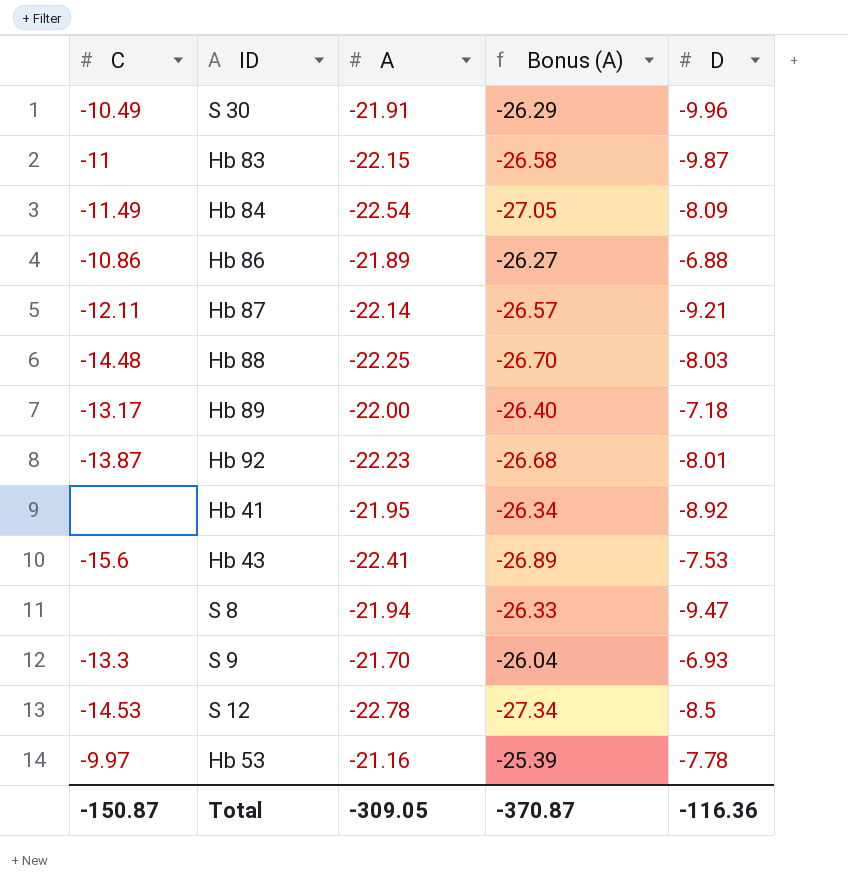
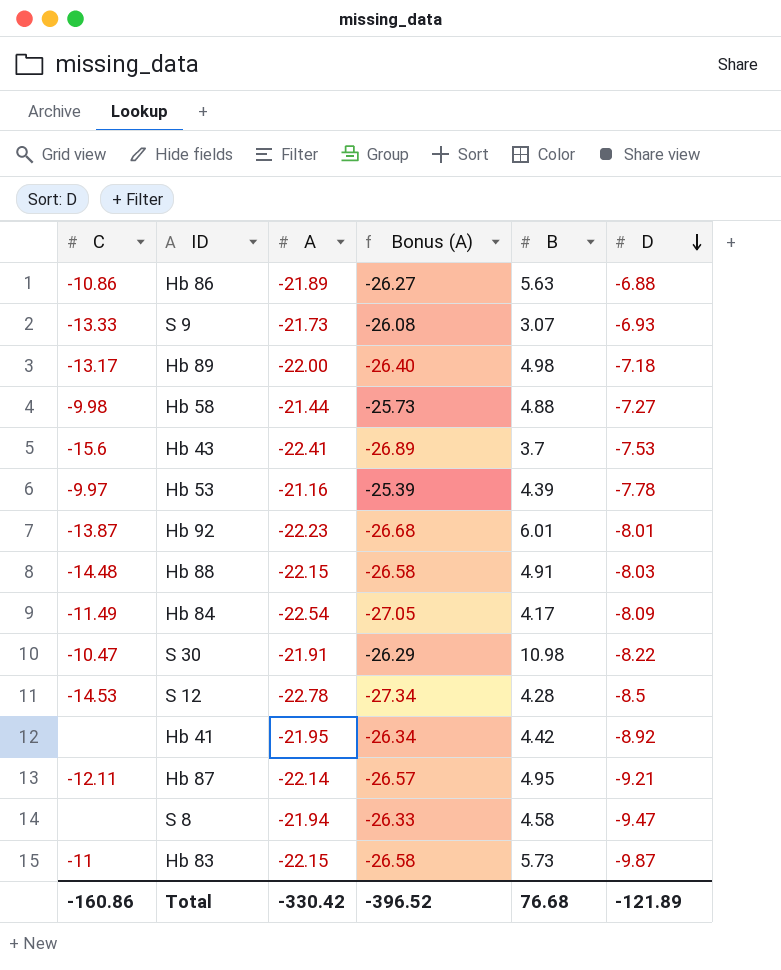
row order: none -> D descending
column B | position: none -> 5
S 9 | C: -13.3 -> -13.33
S 9 | A: -21.70 -> -21.73
S 9 | Bonus (A): -26.04 -> -26.08
row Hb 58: none -> -9.98 | -21.44 | -25.73 | 4.88 | -7.27
Hb 88 | A: -22.25 -> -22.15
Hb 88 | Bonus (A): -26.70 -> -26.58
S 30 | C: -10.49 -> -10.47
S 30 | D: -9.96 -> -8.22
Total | C: -150.87 -> -160.86
Total | A: -309.05 -> -330.42
Total | Bonus (A): -370.87 -> -396.52
Total | D: -116.36 -> -121.89

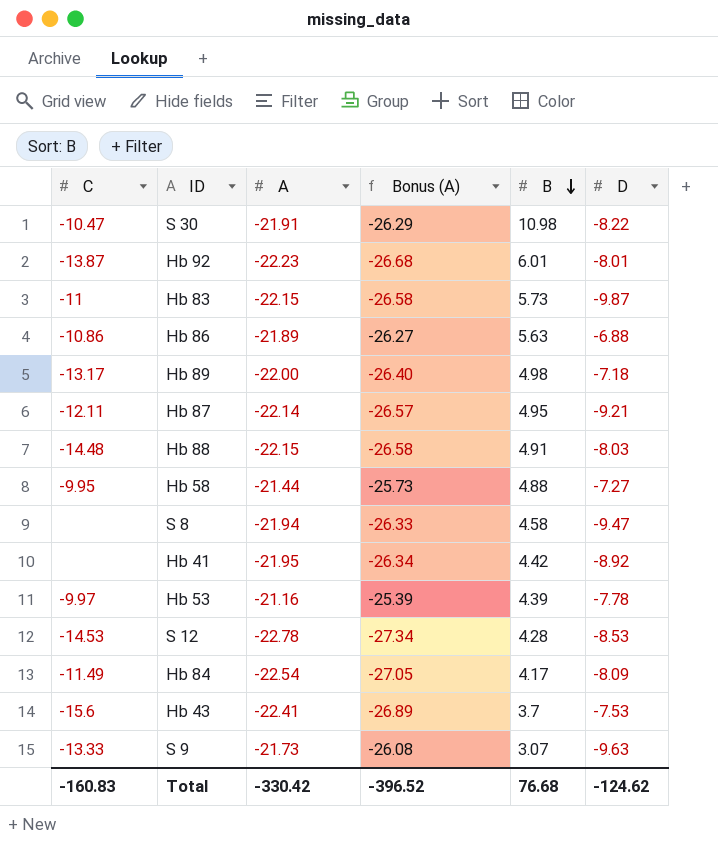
row order: D descending -> B descending
Hb 58 | C: -9.98 -> -9.95
S 12 | D: -8.5 -> -8.53
S 9 | D: -6.93 -> -9.63
Total | C: -160.86 -> -160.83
Total | D: -121.89 -> -124.62

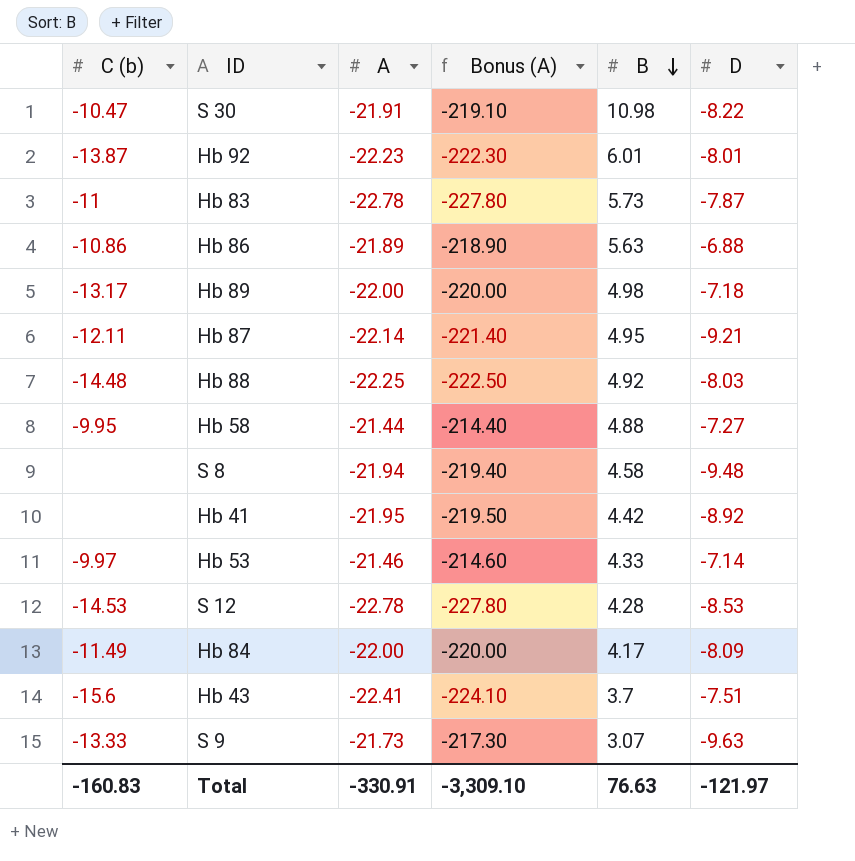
column name: C -> C (b)
column Bonus (A) | formula: [A] * 1.2 -> [A] * 10
Hb 83 | A: -22.15 -> -22.78
Hb 83 | D: -9.87 -> -7.87
Hb 88 | A: -22.15 -> -22.25
Hb 88 | B: 4.91 -> 4.92
S 8 | D: -9.47 -> -9.48
Hb 53 | A: -21.16 -> -21.46
Hb 53 | B: 4.39 -> 4.33
Hb 53 | D: -7.78 -> -7.14
Hb 84 | A: -22.54 -> -22.00
Hb 43 | D: -7.53 -> -7.51
Total | A: -330.42 -> -330.91
Total | Bonus (A): -396.52 -> -3,309.10
Total | B: 76.68 -> 76.63
Total | D: -124.62 -> -121.97

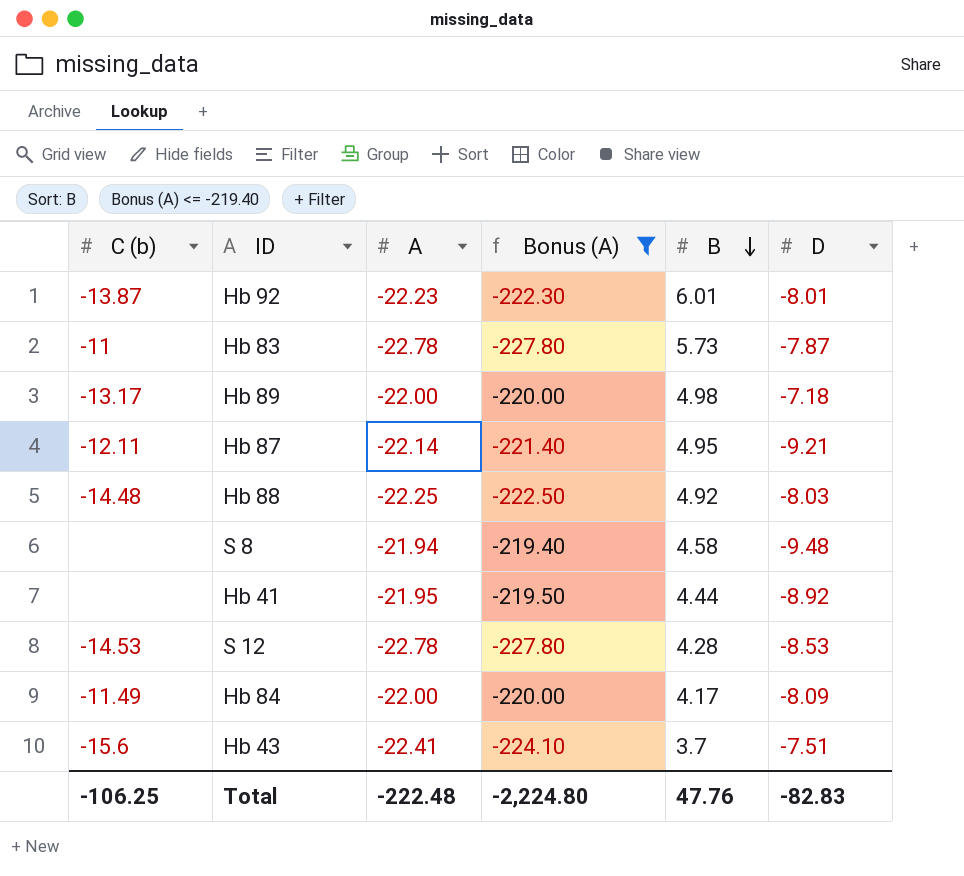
filter: none -> Bonus (A) <= -219.40
Hb 41 | B: 4.42 -> 4.44
Total | C (b): -160.83 -> -106.25
Total | A: -330.91 -> -222.48
Total | Bonus (A): -3,309.10 -> -2,224.80
Total | B: 76.63 -> 47.76
Total | D: -121.97 -> -82.83

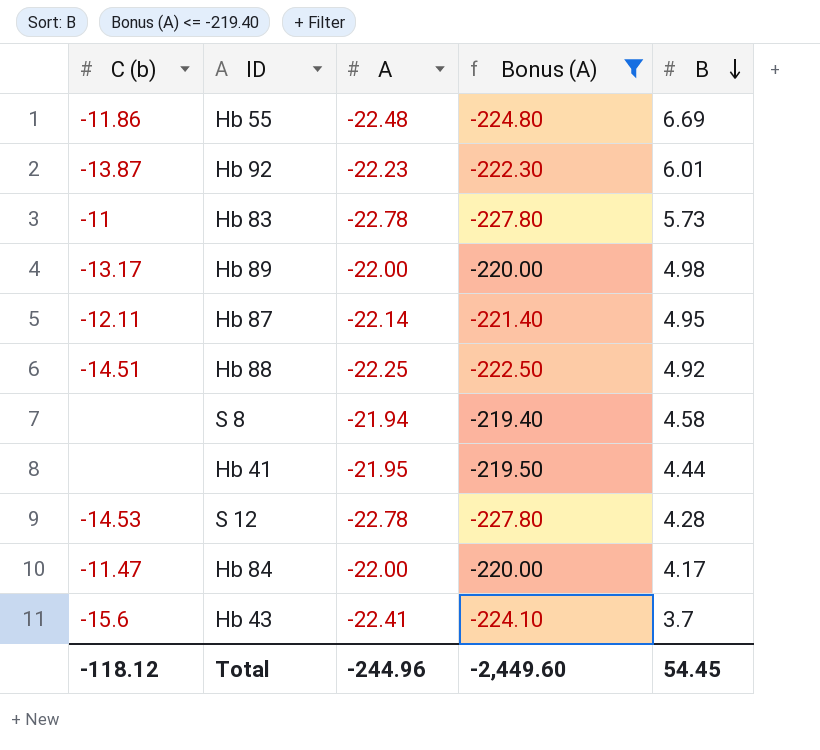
column D | position: 6 -> none
row Hb 55: none -> -11.86 | -22.48 | -224.80 | 6.69
Hb 88 | C (b): -14.48 -> -14.51
Hb 84 | C (b): -11.49 -> -11.47
Total | C (b): -106.25 -> -118.12
Total | A: -222.48 -> -244.96
Total | Bonus (A): -2,224.80 -> -2,449.60
Total | B: 47.76 -> 54.45

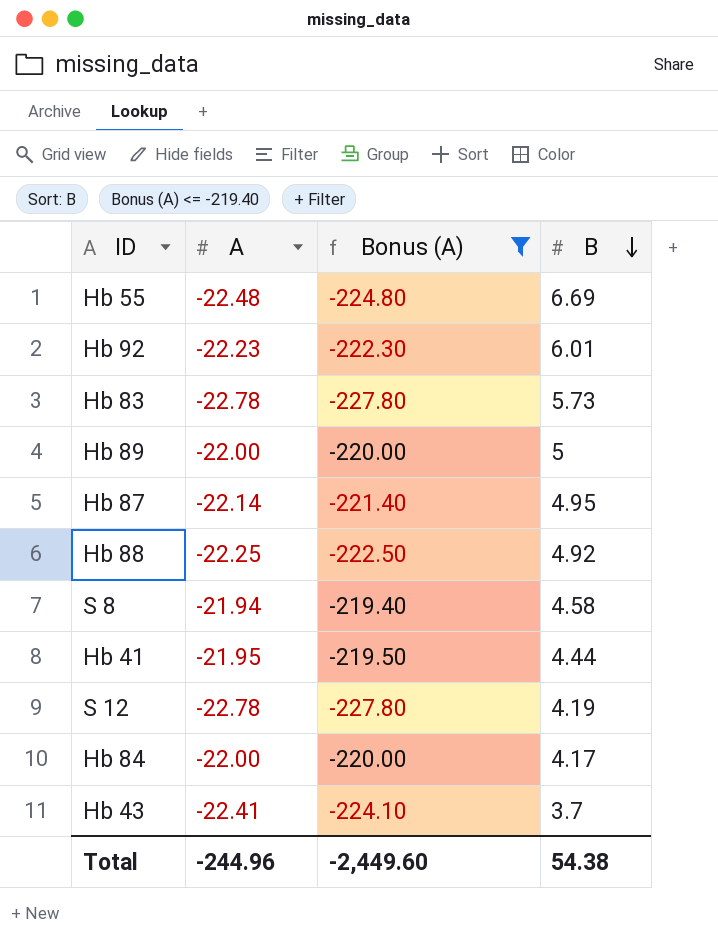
column C (b) | position: 1 -> none
Hb 89 | B: 4.98 -> 5
S 12 | B: 4.28 -> 4.19
Total | B: 54.45 -> 54.38

